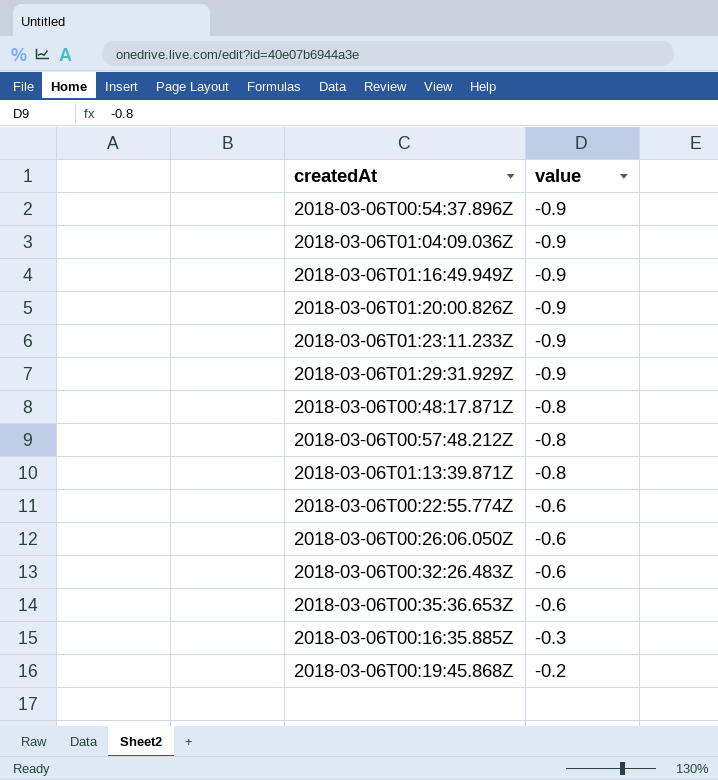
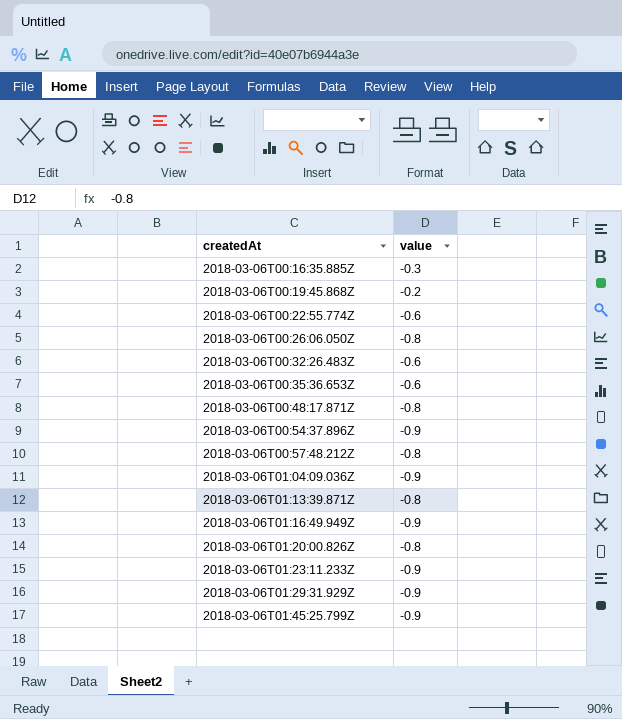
row order: value ascending -> createdAt ascending
2018-03-06T00:26:06.050Z | value: -0.6 -> -0.8
2018-03-06T01:20:00.826Z | value: -0.9 -> -0.8
row 2018-03-06T01:45:25.799Z: none -> -0.9

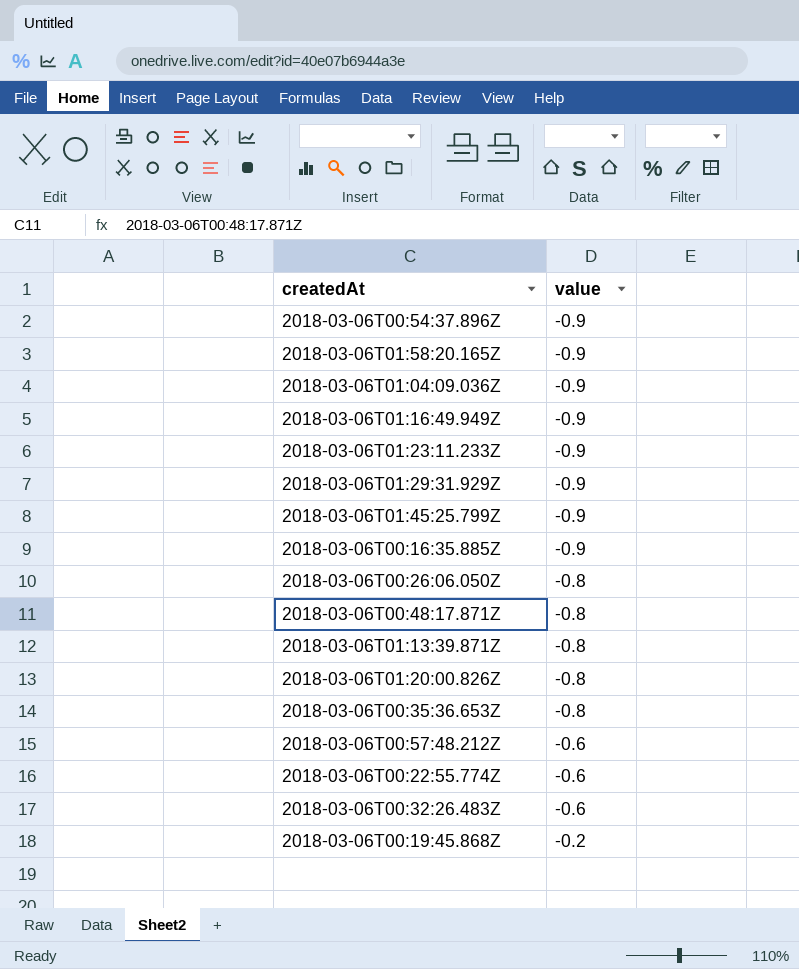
row order: createdAt ascending -> value ascending
row 2018-03-06T01:58:20.165Z: none -> -0.9
2018-03-06T00:16:35.885Z | value: -0.3 -> -0.9
2018-03-06T00:35:36.653Z | value: -0.6 -> -0.8
2018-03-06T00:57:48.212Z | value: -0.8 -> -0.6

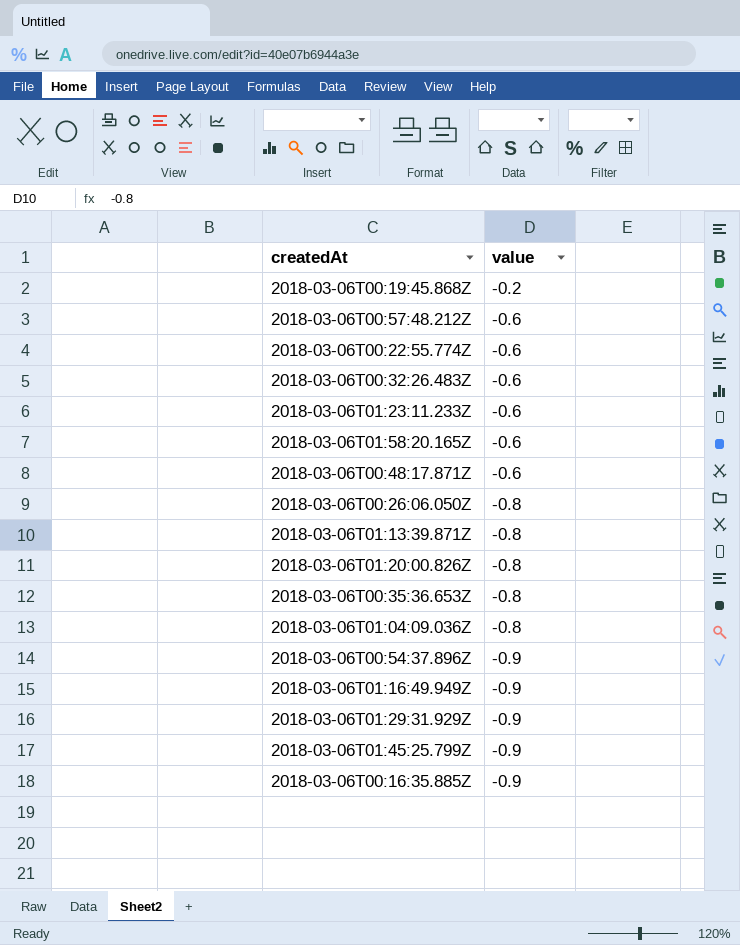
row order: value ascending -> value descending
2018-03-06T01:23:11.233Z | value: -0.9 -> -0.6
2018-03-06T01:58:20.165Z | value: -0.9 -> -0.6
2018-03-06T00:48:17.871Z | value: -0.8 -> -0.6
2018-03-06T01:04:09.036Z | value: -0.9 -> -0.8

